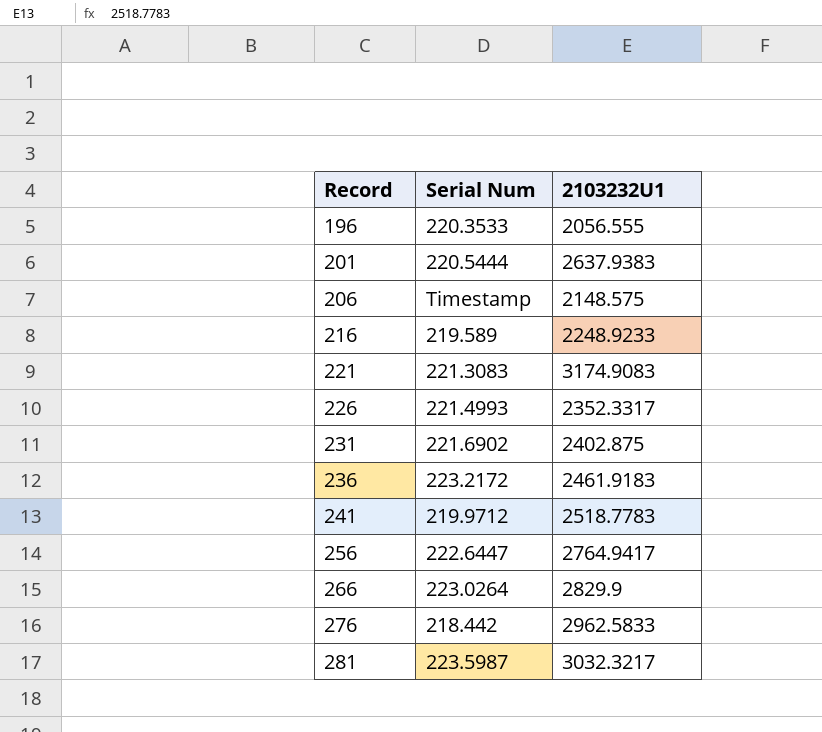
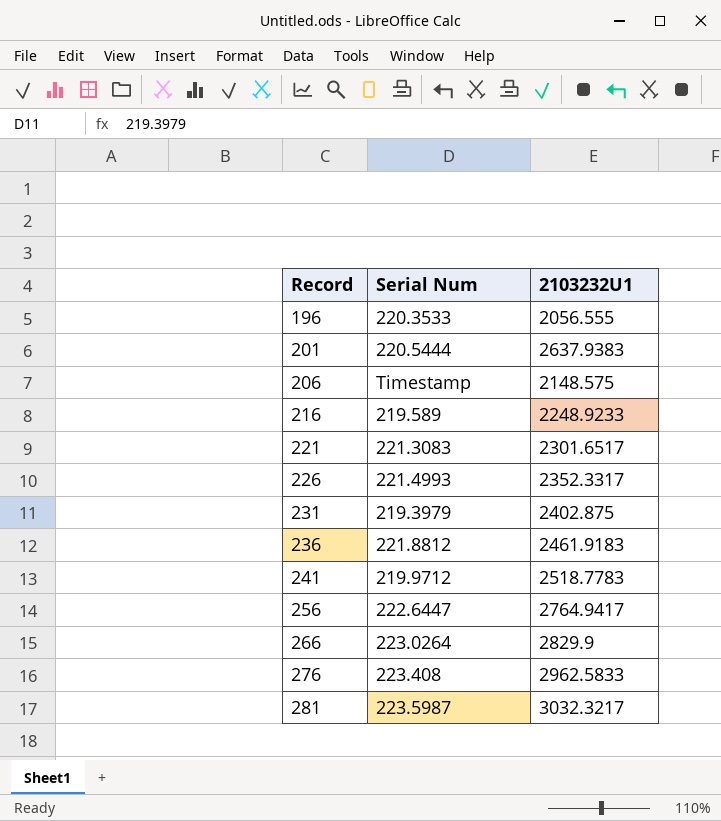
221 | 2103232U1: 3174.9083 -> 2301.6517
231 | Serial Num: 221.6902 -> 219.3979
236 | Serial Num: 223.2172 -> 221.8812
276 | Serial Num: 218.442 -> 223.408

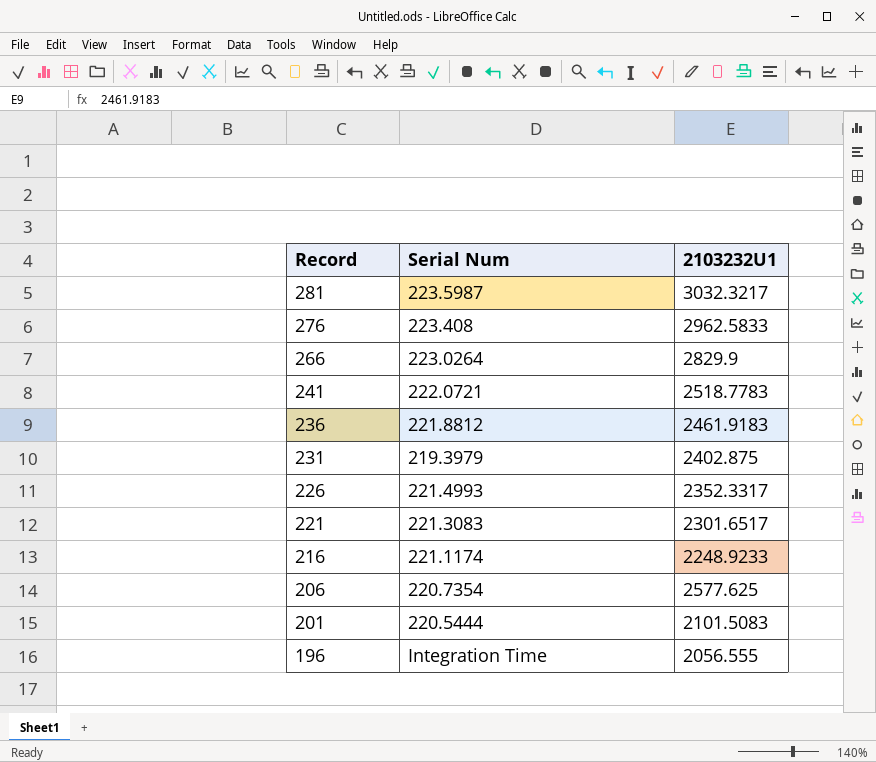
row order: Record ascending -> Record descending
row 256: 222.6447 | 2764.9417 -> none
241 | Serial Num: 219.9712 -> 222.0721
216 | Serial Num: 219.589 -> 221.1174
206 | Serial Num: Timestamp -> 220.7354
206 | 2103232U1: 2148.575 -> 2577.625
201 | 2103232U1: 2637.9383 -> 2101.5083
196 | Serial Num: 220.3533 -> Integration Time

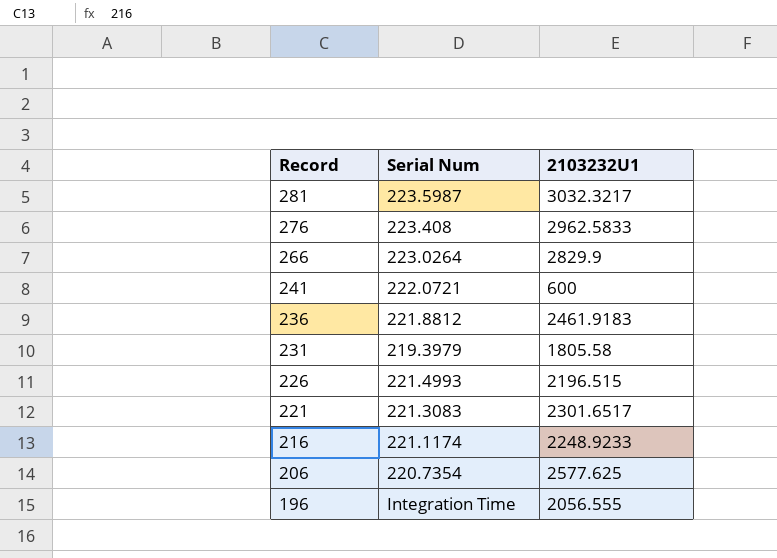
row 201: 220.5444 | 2101.5083 -> none
241 | 2103232U1: 2518.7783 -> 600
231 | 2103232U1: 2402.875 -> 1805.58
226 | 2103232U1: 2352.3317 -> 2196.515

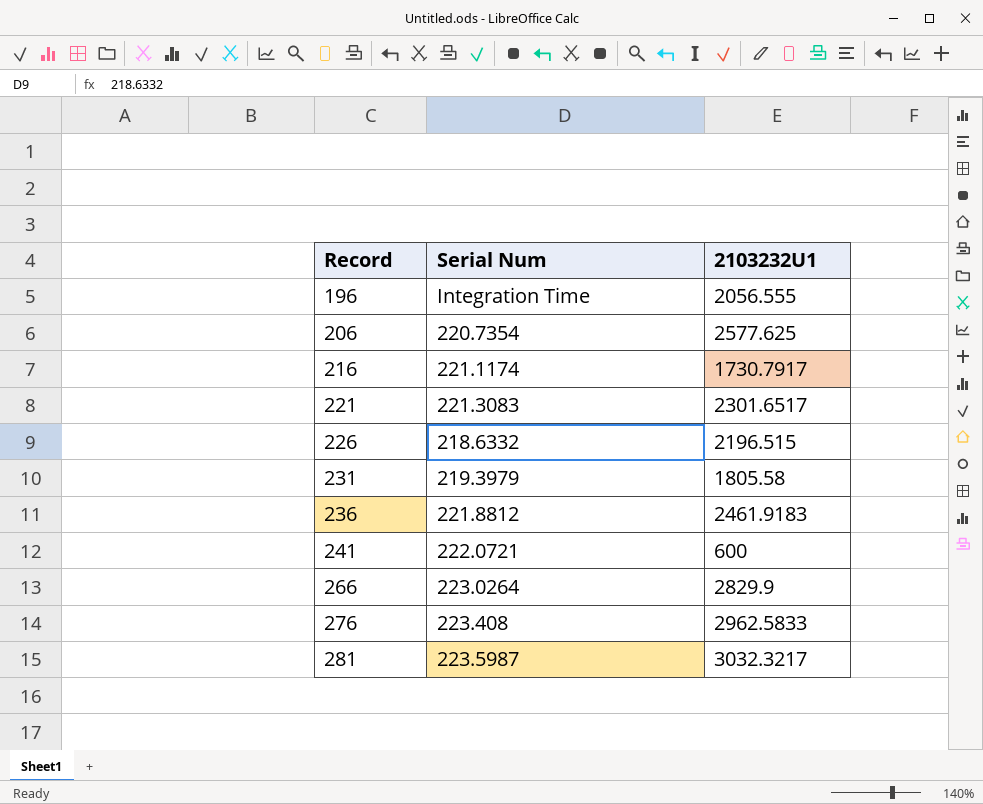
row order: Record descending -> Record ascending
216 | 2103232U1: 2248.9233 -> 1730.7917
226 | Serial Num: 221.4993 -> 218.6332

